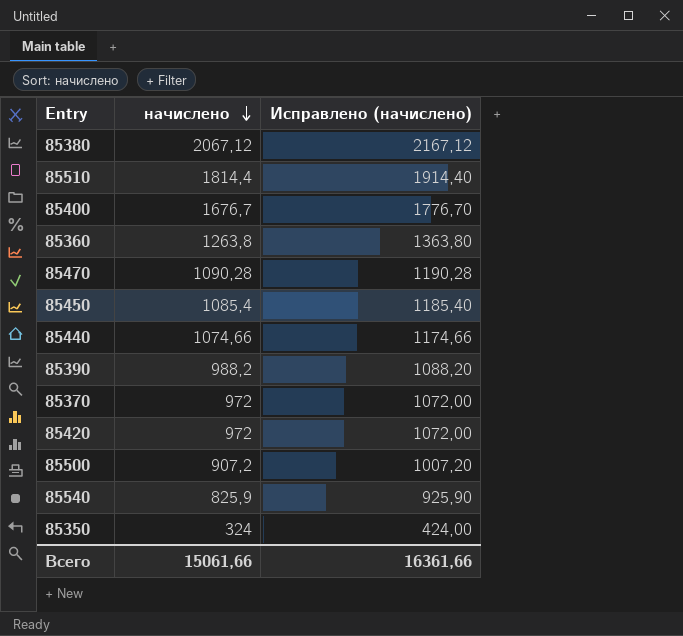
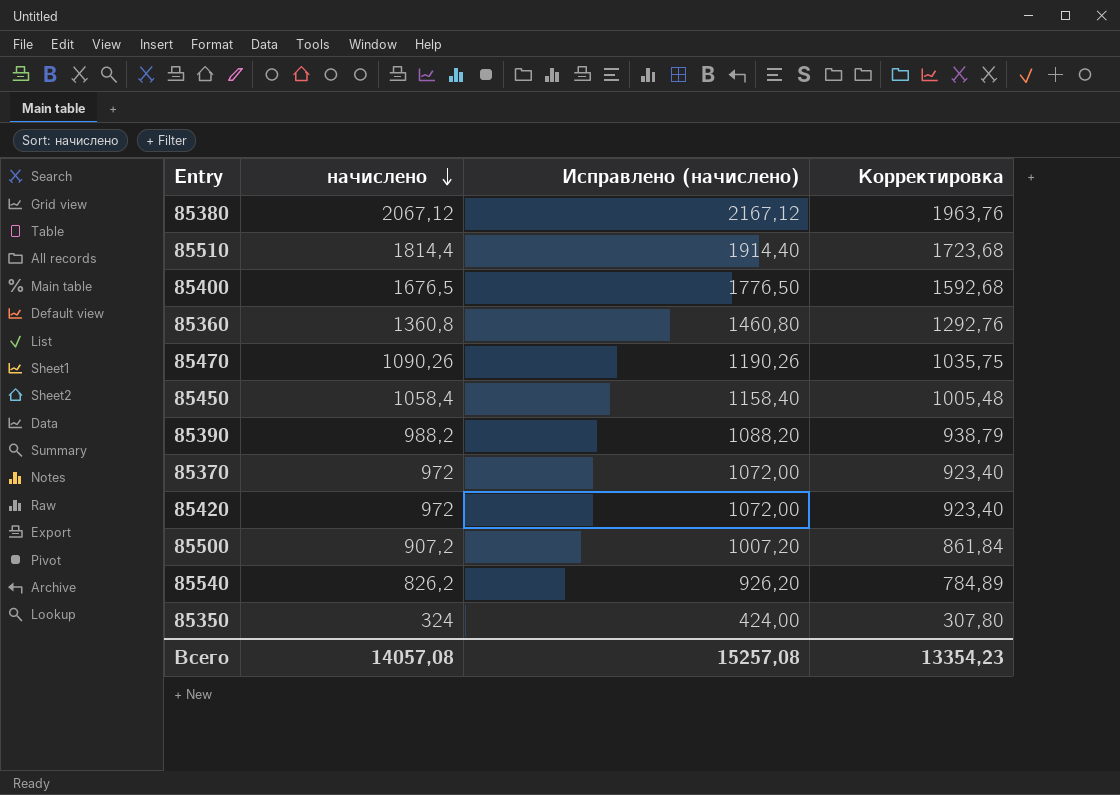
column Корректировка | formula: none -> [начислено] * 0,95
row 85440: 1074,66 | 1174,66 -> none
85400 | начислено: 1676,7 -> 1676,5
85400 | Исправлено (начислено): 1776,70 -> 1776,50
85360 | начислено: 1263,8 -> 1360,8
85360 | Исправлено (начислено): 1363,80 -> 1460,80
85470 | начислено: 1090,28 -> 1090,26
85470 | Исправлено (начислено): 1190,28 -> 1190,26
85450 | начислено: 1085,4 -> 1058,4
85450 | Исправлено (начислено): 1185,40 -> 1158,40
85540 | начислено: 825,9 -> 826,2
85540 | Исправлено (начислено): 925,90 -> 926,20
Всего | начислено: 15061,66 -> 14057,08
Всего | Исправлено (начислено): 16361,66 -> 15257,08

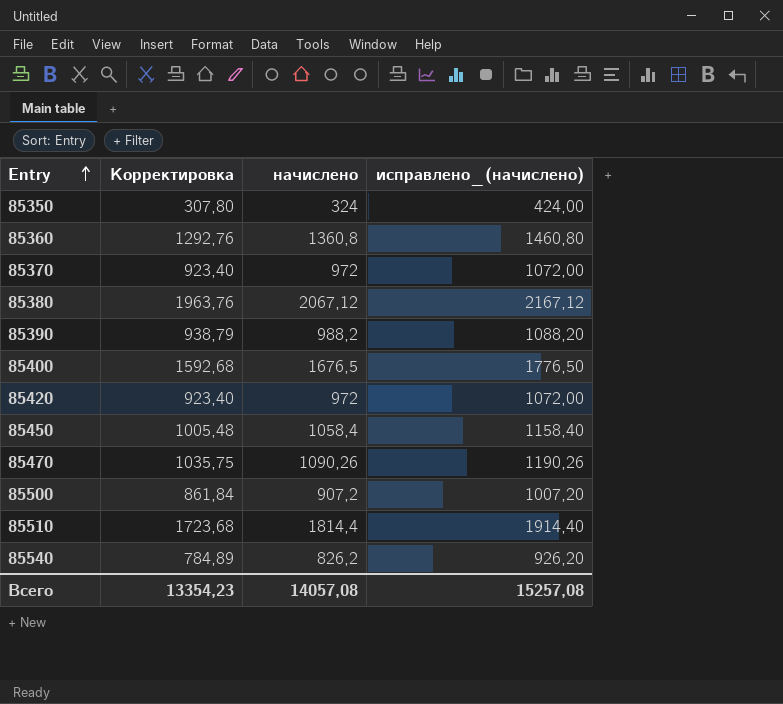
row order: начислено descending -> Entry ascending
column Корректировка | position: 4 -> 2
column name: Исправлено (начислено) -> исправлено_(начислено)

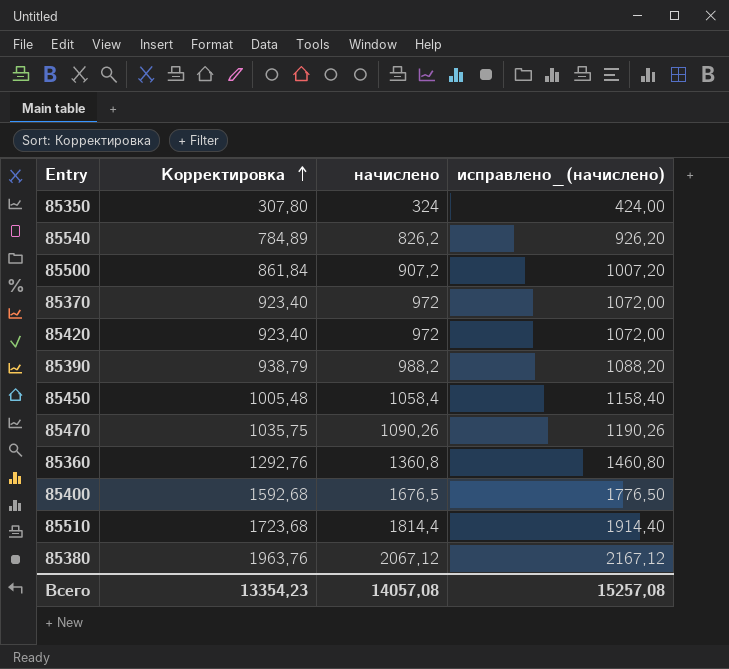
row order: Entry ascending -> Корректировка ascending

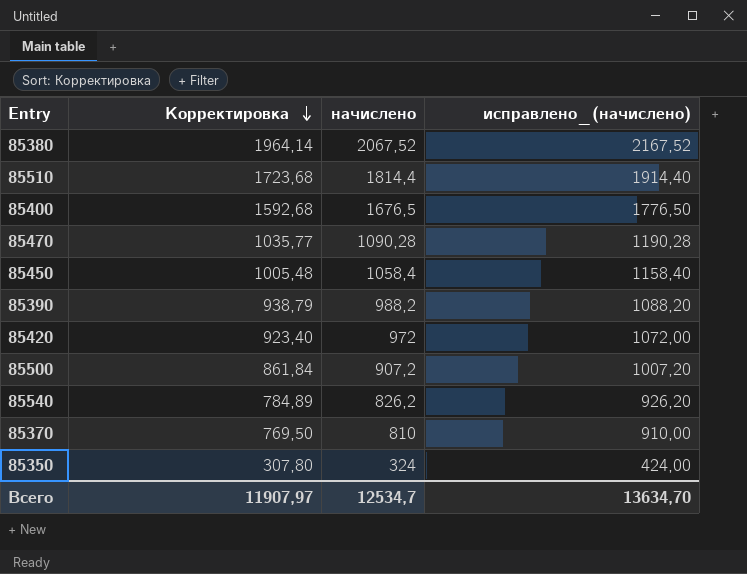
row order: Корректировка ascending -> Корректировка descending
row 85360: 1292,76 | 1360,8 | 1460,80 -> none
85380 | Корректировка: 1963,76 -> 1964,14
85380 | начислено: 2067,12 -> 2067,52
85380 | исправлено_(начислено): 2167,12 -> 2167,52
85470 | Корректировка: 1035,75 -> 1035,77
85470 | начислено: 1090,26 -> 1090,28
85470 | исправлено_(начислено): 1190,26 -> 1190,28
85370 | Корректировка: 923,40 -> 769,50
85370 | начислено: 972 -> 810
85370 | исправлено_(начислено): 1072,00 -> 910,00
Всего | Корректировка: 13354,23 -> 11907,97
Всего | начислено: 14057,08 -> 12534,7
Всего | исправлено_(начислено): 15257,08 -> 13634,70

